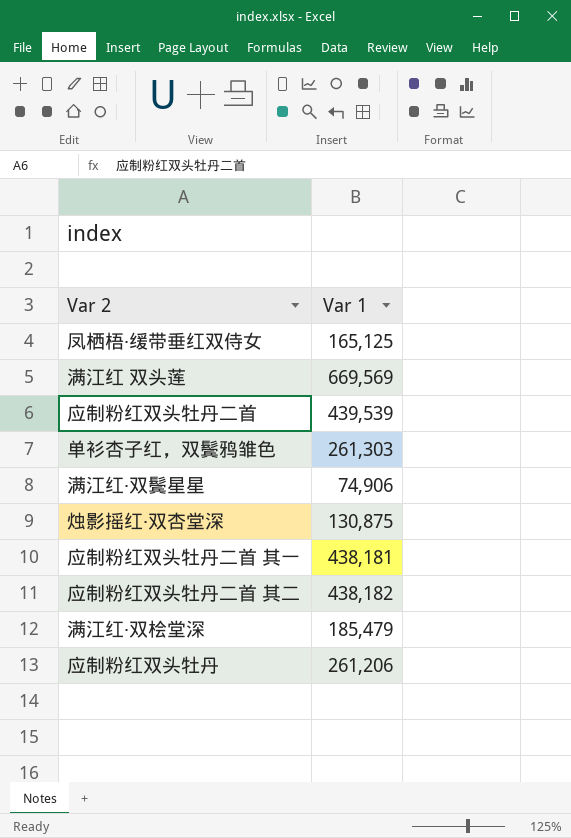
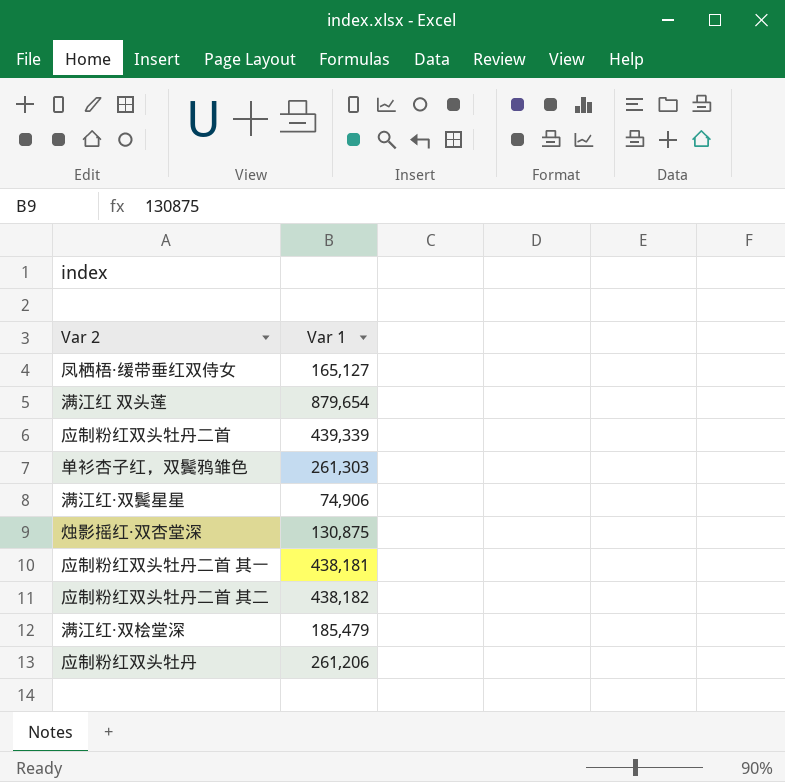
凤栖梧·缓带垂红双侍女 | Var 1: 165,125 -> 165,127
满江红 双头莲 | Var 1: 669,569 -> 879,654
应制粉红双头牡丹二首 | Var 1: 439,539 -> 439,339

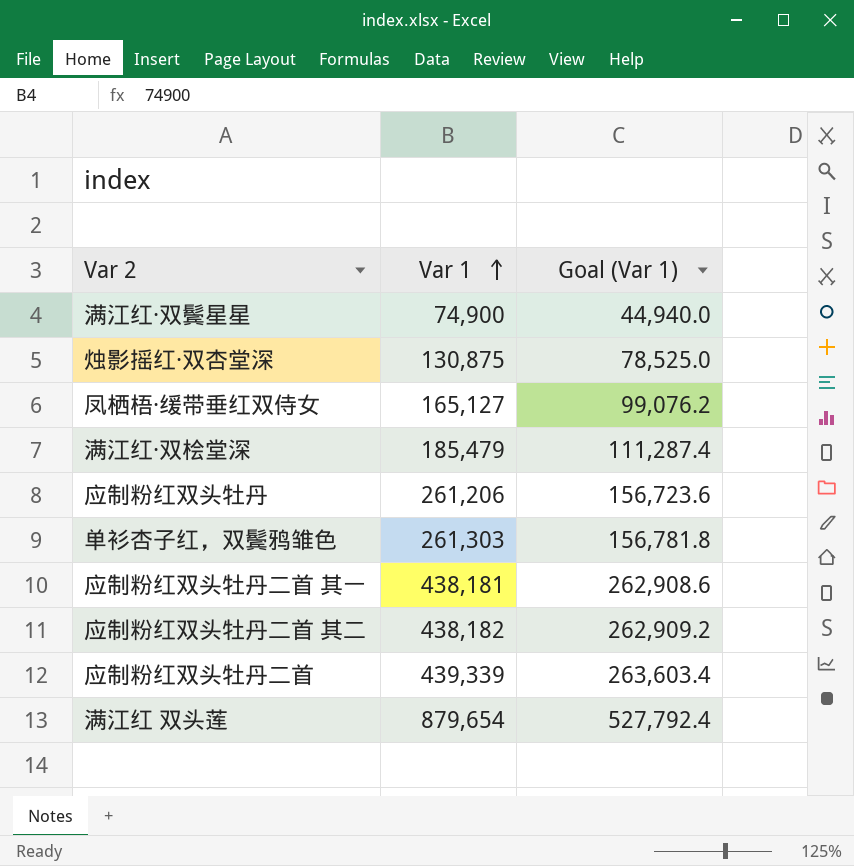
row order: none -> Var 1 ascending
column Goal (Var 1) | formula: none -> [Var 1] * 0.6
满江红·双鬓星星 | Var 1: 74,906 -> 74,900

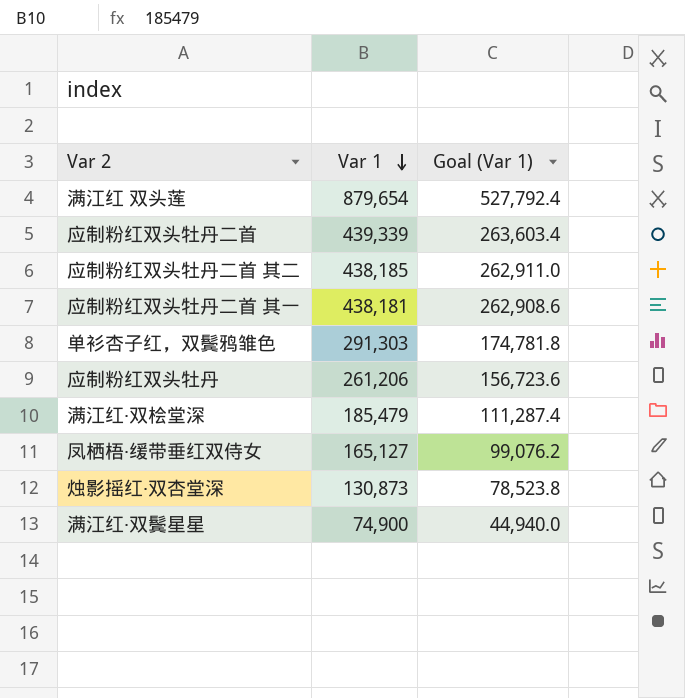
row order: Var 1 ascending -> Var 1 descending
应制粉红双头牡丹二首 其二 | Var 1: 438,182 -> 438,185
应制粉红双头牡丹二首 其二 | Goal (Var 1): 262,909.2 -> 262,911.0
单衫杏子红，双鬓鸦雏色 | Var 1: 261,303 -> 291,303
单衫杏子红，双鬓鸦雏色 | Goal (Var 1): 156,781.8 -> 174,781.8
烛影摇红·双杏堂深 | Var 1: 130,875 -> 130,873
烛影摇红·双杏堂深 | Goal (Var 1): 78,525.0 -> 78,523.8

